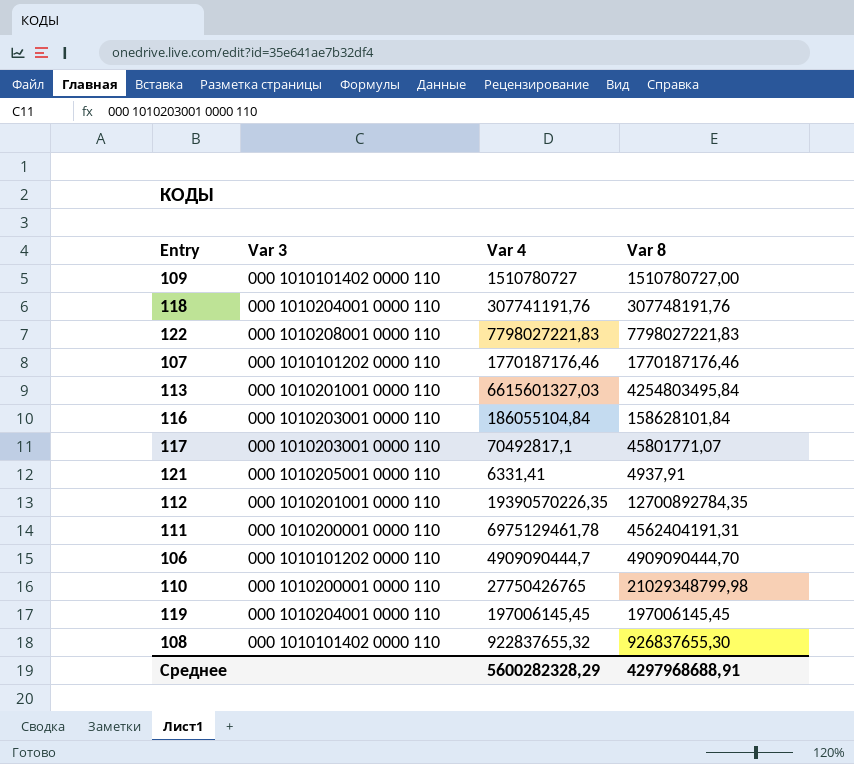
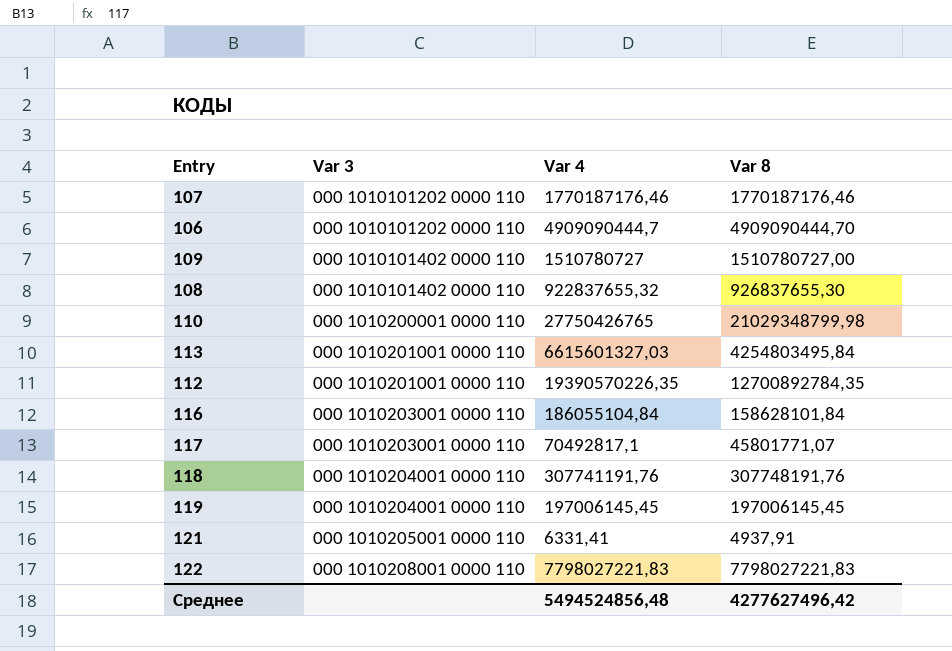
row order: none -> Var 3 ascending
row 111: 000 1010200001 0000 110 | 6975129461,78 | 4562404191,31 -> none
Среднее | Var 4: 5600282328,29 -> 5494524856,48
Среднее | Var 8: 4297968688,91 -> 4277627496,42

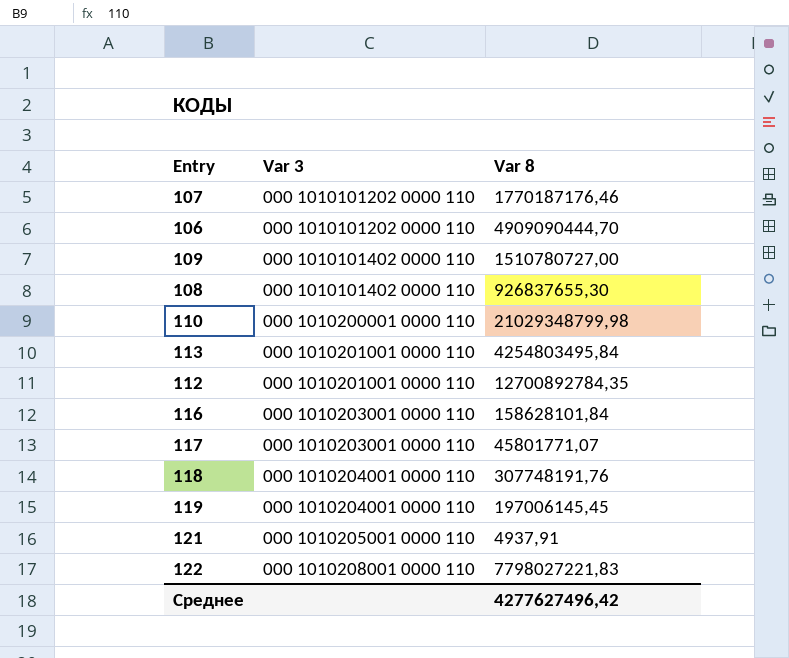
column Var 4 | position: 3 -> none

